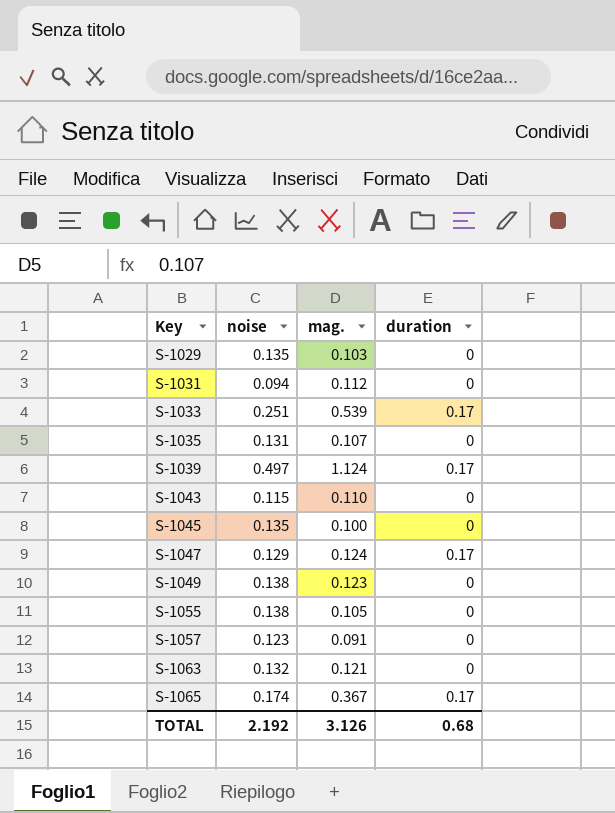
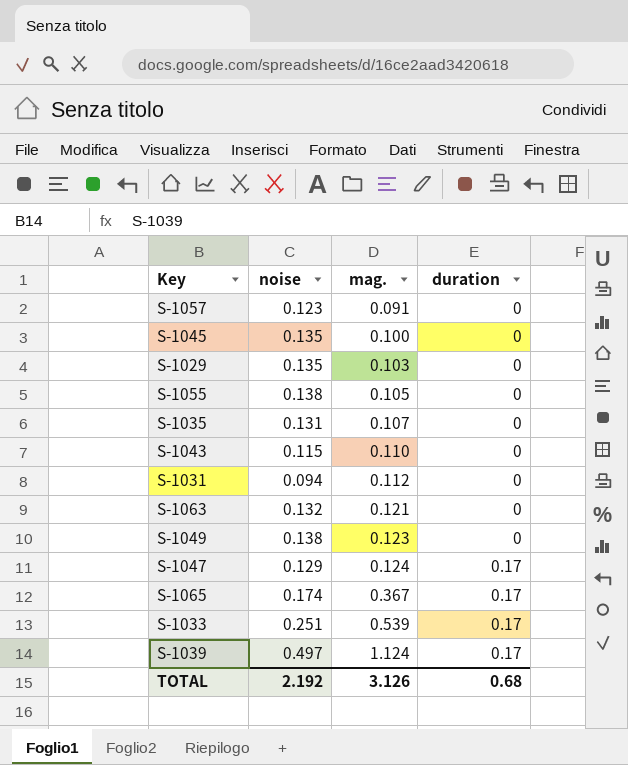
row order: Key ascending -> mag. ascending

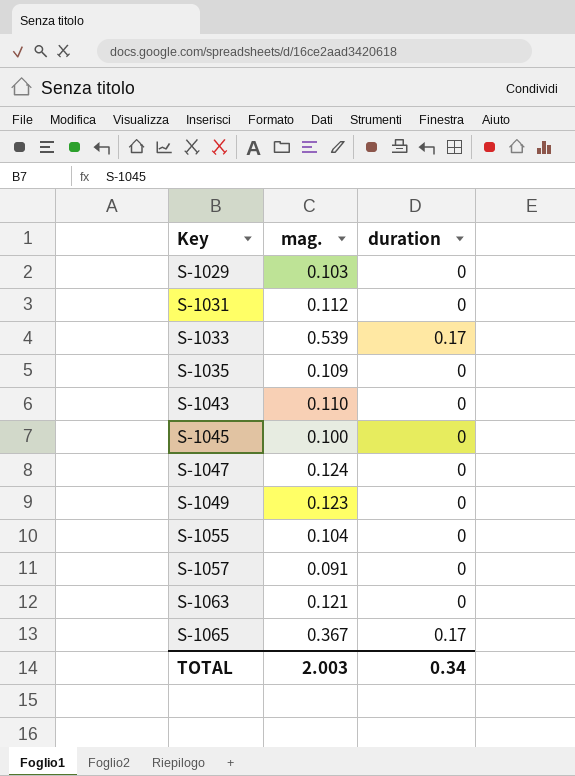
row order: mag. ascending -> Key ascending
column noise | position: 2 -> none
row S-1039: 0.497 | 1.124 | 0.17 -> none
S-1035 | mag.: 0.107 -> 0.109
S-1047 | duration: 0.17 -> 0
S-1055 | mag.: 0.105 -> 0.104
TOTAL | mag.: 3.126 -> 2.003
TOTAL | duration: 0.68 -> 0.34

